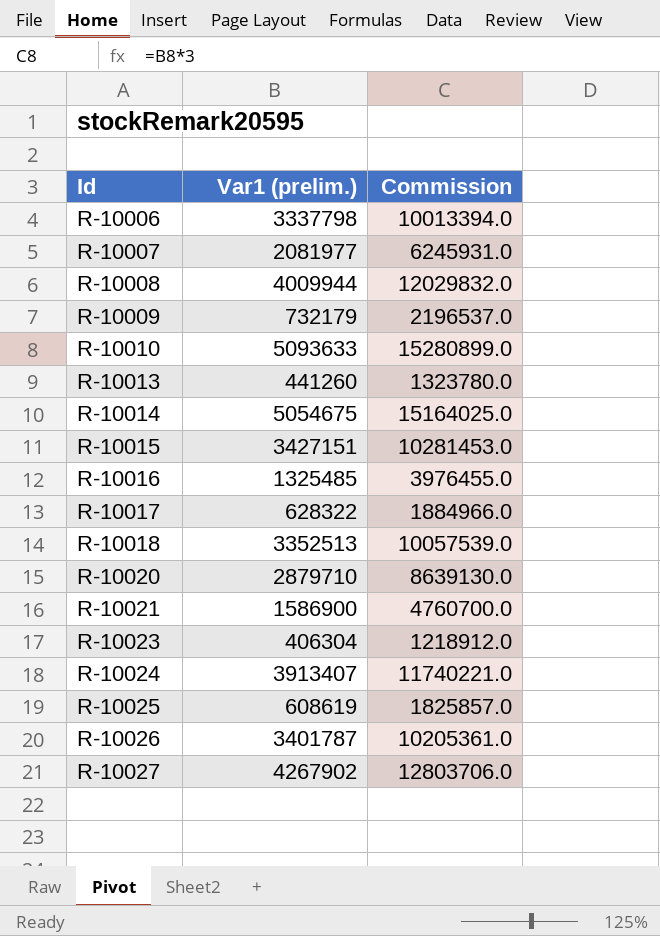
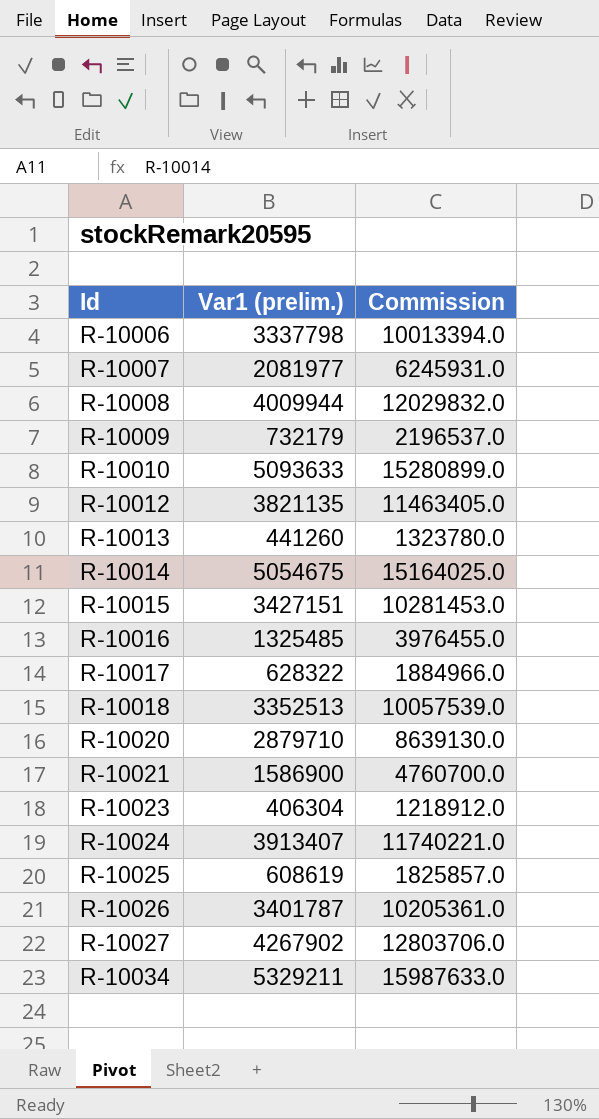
row R-10012: none -> 3821135 | 11463405.0
row R-10034: none -> 5329211 | 15987633.0

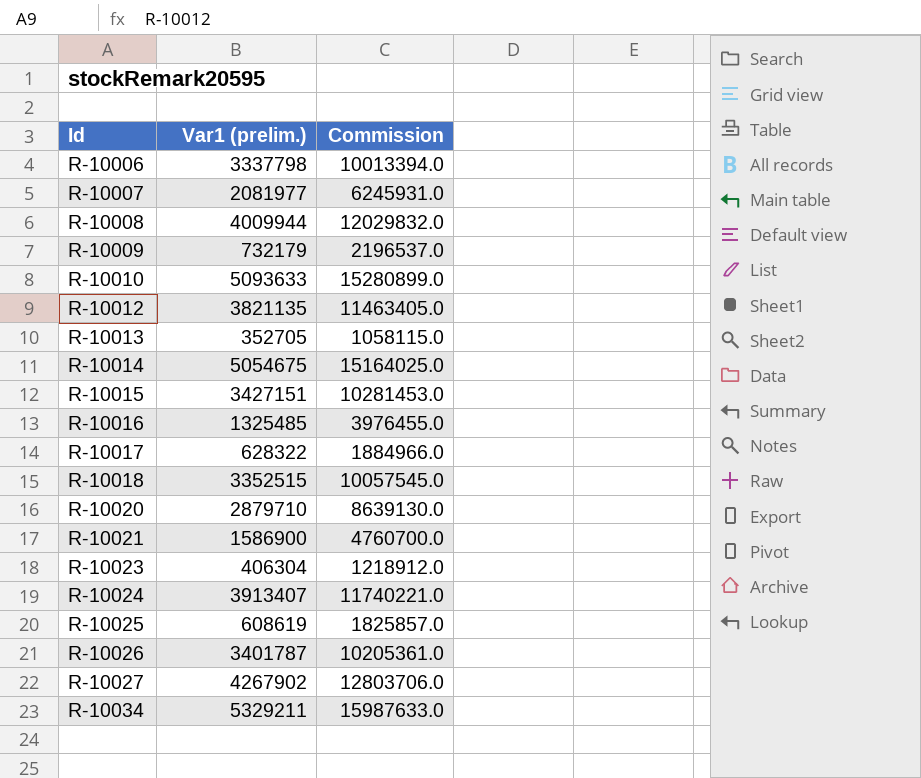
R-10013 | Var1 (prelim.): 441260 -> 352705
R-10013 | Commission: 1323780.0 -> 1058115.0
R-10018 | Var1 (prelim.): 3352513 -> 3352515
R-10018 | Commission: 10057539.0 -> 10057545.0

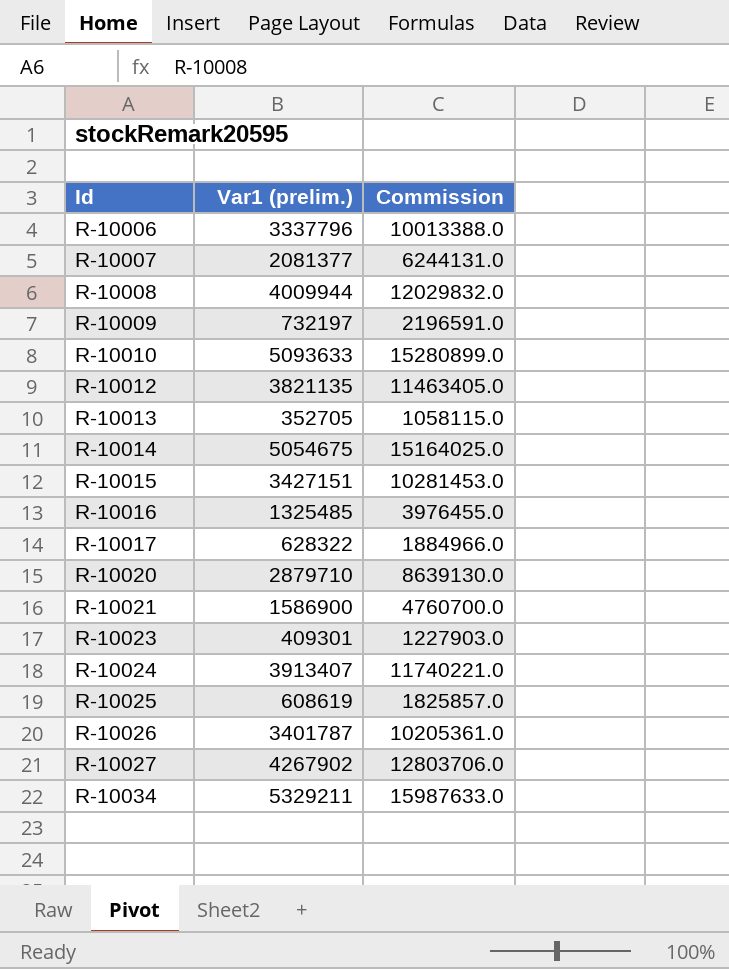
row R-10018: 3352515 | 10057545.0 -> none
R-10006 | Var1 (prelim.): 3337798 -> 3337796
R-10006 | Commission: 10013394.0 -> 10013388.0
R-10007 | Var1 (prelim.): 2081977 -> 2081377
R-10007 | Commission: 6245931.0 -> 6244131.0
R-10009 | Var1 (prelim.): 732179 -> 732197
R-10009 | Commission: 2196537.0 -> 2196591.0
R-10023 | Var1 (prelim.): 406304 -> 409301
R-10023 | Commission: 1218912.0 -> 1227903.0

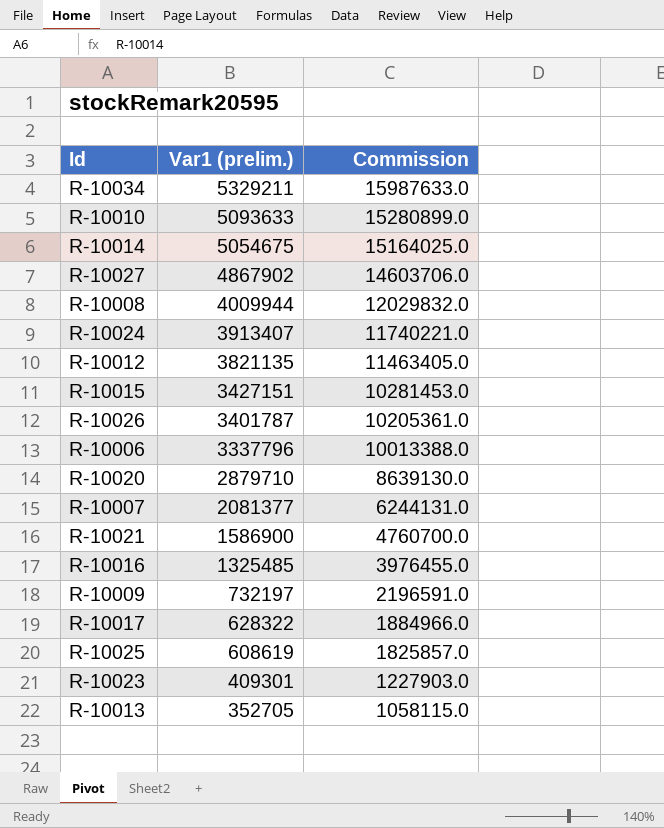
row order: Id ascending -> Var1 (prelim.) descending
R-10027 | Var1 (prelim.): 4267902 -> 4867902
R-10027 | Commission: 12803706.0 -> 14603706.0

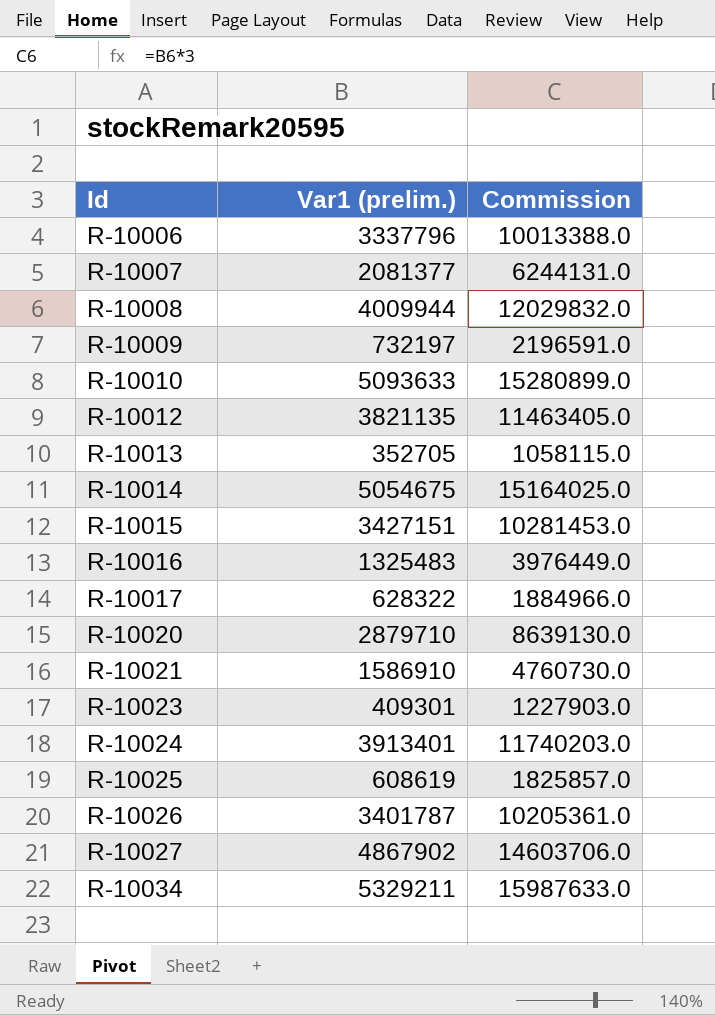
row order: Var1 (prelim.) descending -> Id ascending
R-10016 | Var1 (prelim.): 1325485 -> 1325483
R-10016 | Commission: 3976455.0 -> 3976449.0
R-10021 | Var1 (prelim.): 1586900 -> 1586910
R-10021 | Commission: 4760700.0 -> 4760730.0
R-10024 | Var1 (prelim.): 3913407 -> 3913401
R-10024 | Commission: 11740221.0 -> 11740203.0

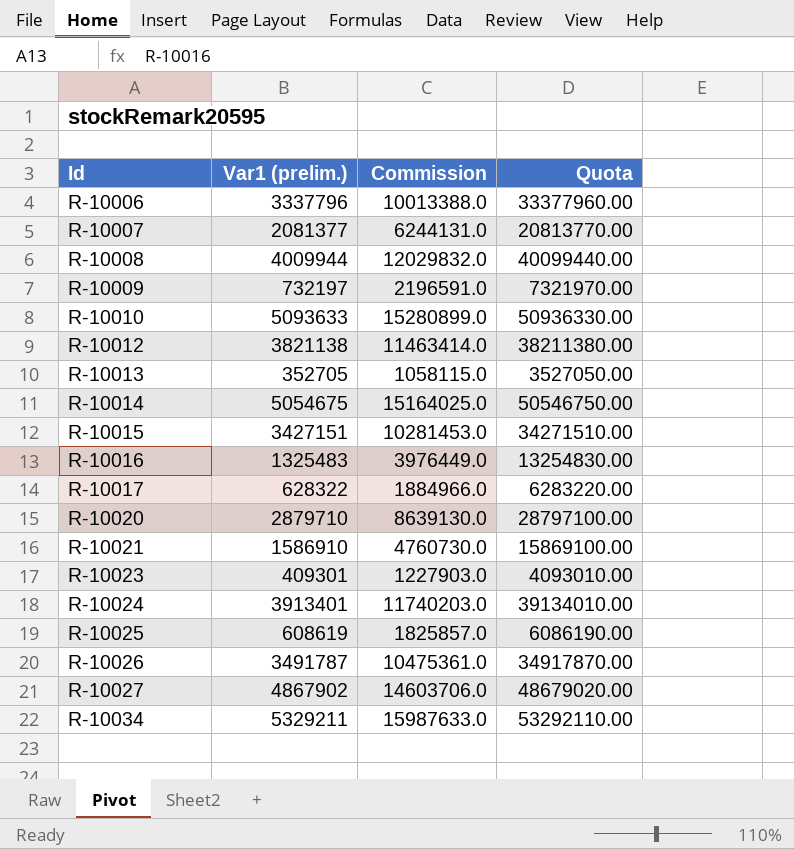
column Quota | formula: none -> [Var1 (prelim.)] * 10
R-10012 | Var1 (prelim.): 3821135 -> 3821138
R-10012 | Commission: 11463405.0 -> 11463414.0
R-10026 | Var1 (prelim.): 3401787 -> 3491787
R-10026 | Commission: 10205361.0 -> 10475361.0

